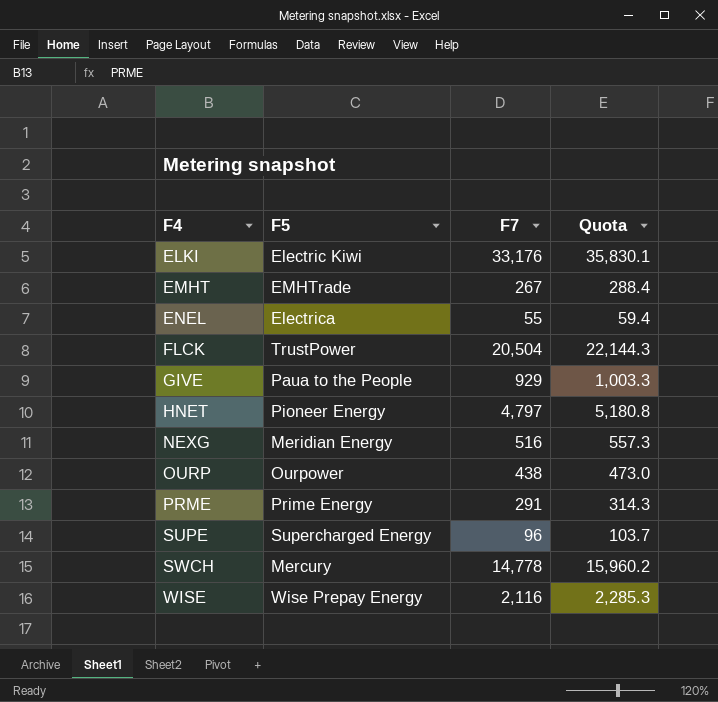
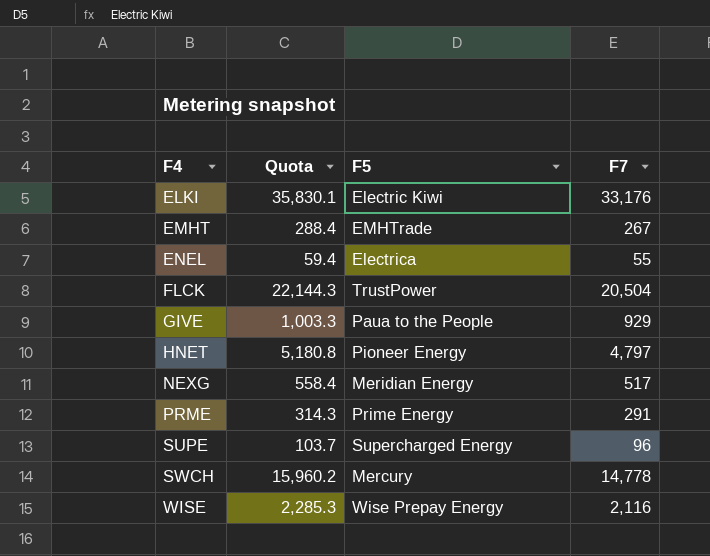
column Quota | position: 4 -> 2
row OURP: Ourpower | 438 | 473.0 -> none
NEXG | Quota: 557.3 -> 558.4
NEXG | F7: 516 -> 517

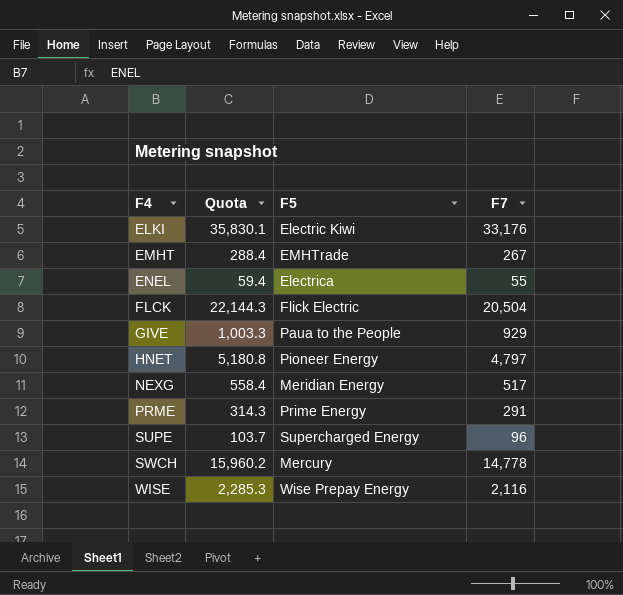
FLCK | F5: TrustPower -> Flick Electric

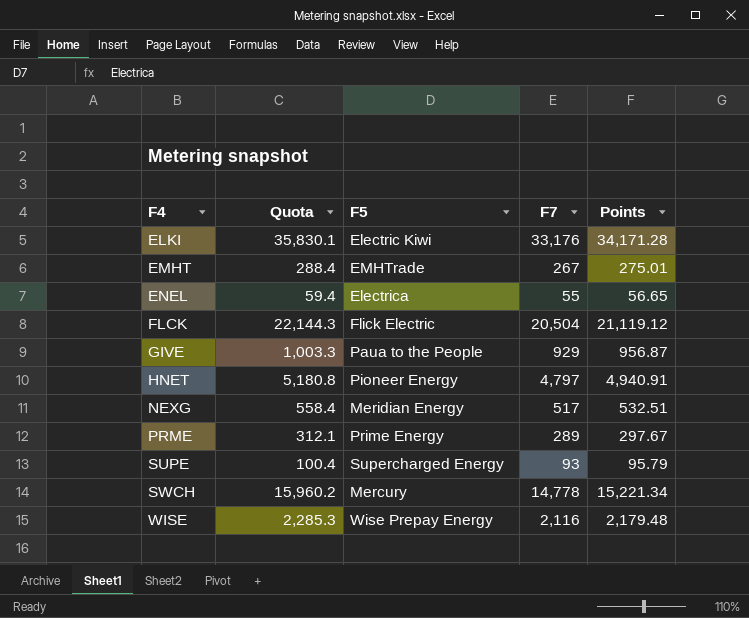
column Points | formula: none -> [F7] * 1.03
PRME | Quota: 314.3 -> 312.1
PRME | F7: 291 -> 289
SUPE | Quota: 103.7 -> 100.4
SUPE | F7: 96 -> 93

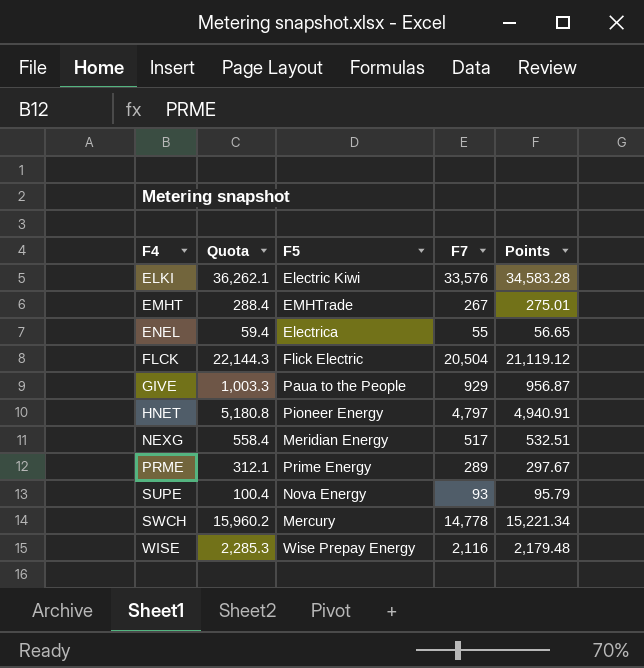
ELKI | Quota: 35,830.1 -> 36,262.1
ELKI | F7: 33,176 -> 33,576
ELKI | Points: 34,171.28 -> 34,583.28
SUPE | F5: Supercharged Energy -> Nova Energy

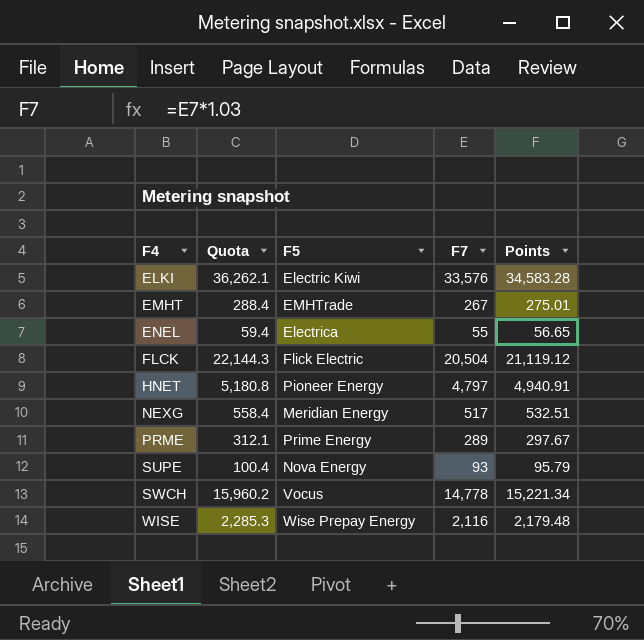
row GIVE: 1,003.3 | Paua to the People | 929 | 956.87 -> none
SWCH | F5: Mercury -> Vocus

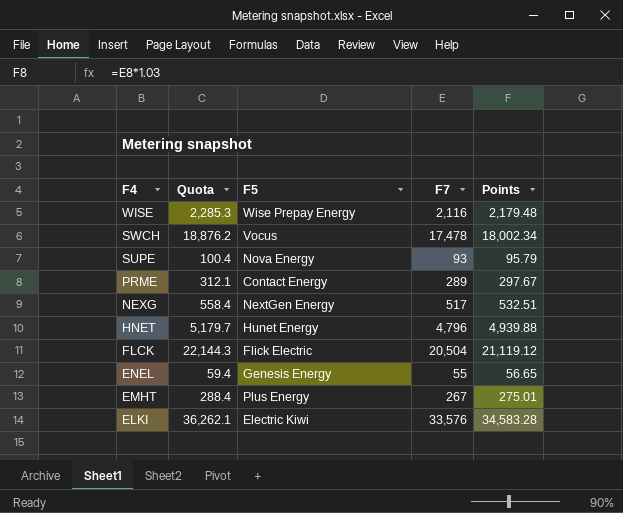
row order: F4 ascending -> F4 descending
SWCH | Quota: 15,960.2 -> 18,876.2
SWCH | F7: 14,778 -> 17,478
SWCH | Points: 15,221.34 -> 18,002.34
PRME | F5: Prime Energy -> Contact Energy
NEXG | F5: Meridian Energy -> NextGen Energy
HNET | Quota: 5,180.8 -> 5,179.7
HNET | F5: Pioneer Energy -> Hunet Energy
HNET | F7: 4,797 -> 4,796
HNET | Points: 4,940.91 -> 4,939.88
ENEL | F5: Electrica -> Genesis Energy
EMHT | F5: EMHTrade -> Plus Energy

